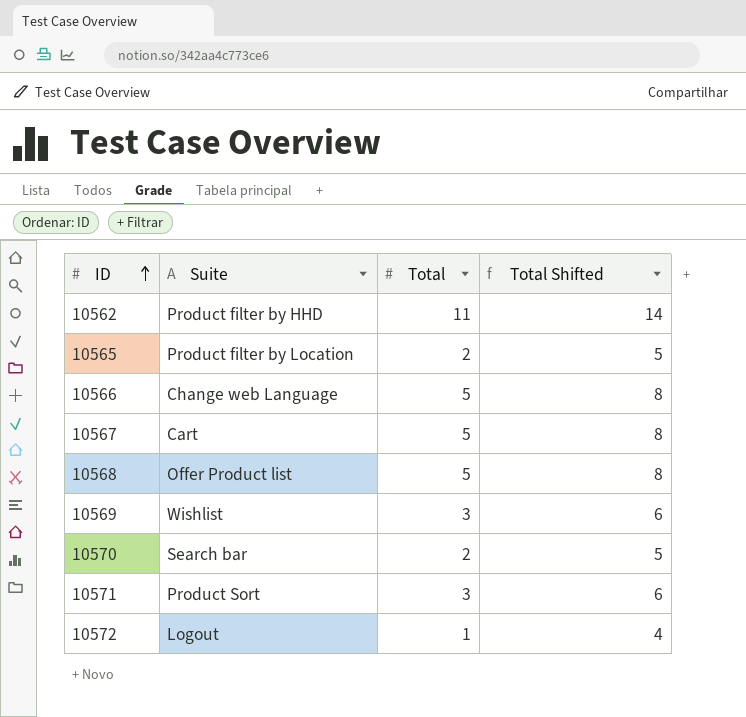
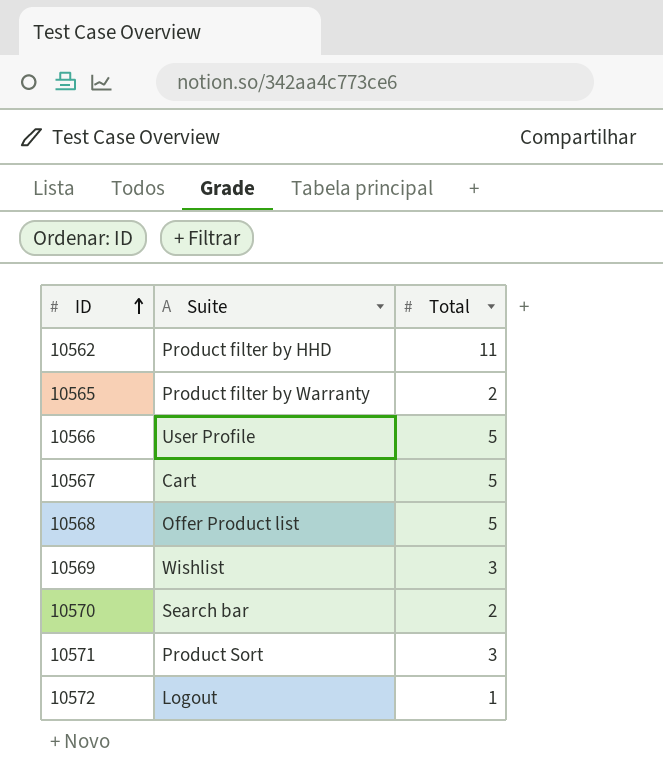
column Total Shifted | formula: [Total] + 3 -> none
10565 | Suite: Product filter by Location -> Product filter by Warranty
10566 | Suite: Change web Language -> User Profile

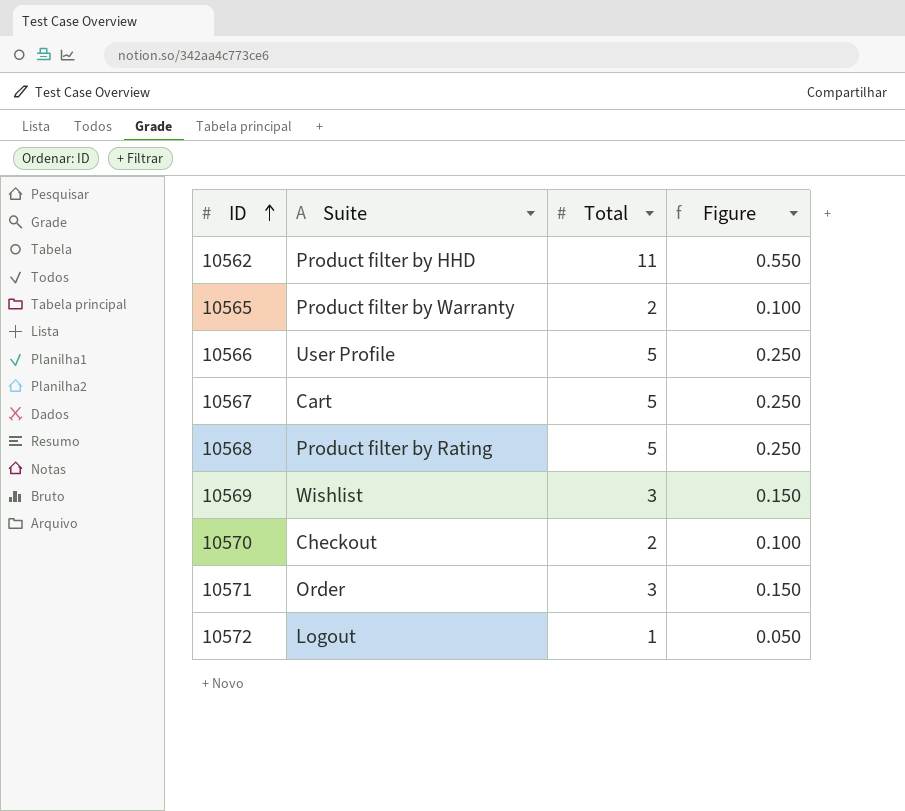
column Figure | formula: none -> [Total] * 0.05
10568 | Suite: Offer Product list -> Product filter by Rating
10570 | Suite: Search bar -> Checkout
10571 | Suite: Product Sort -> Order

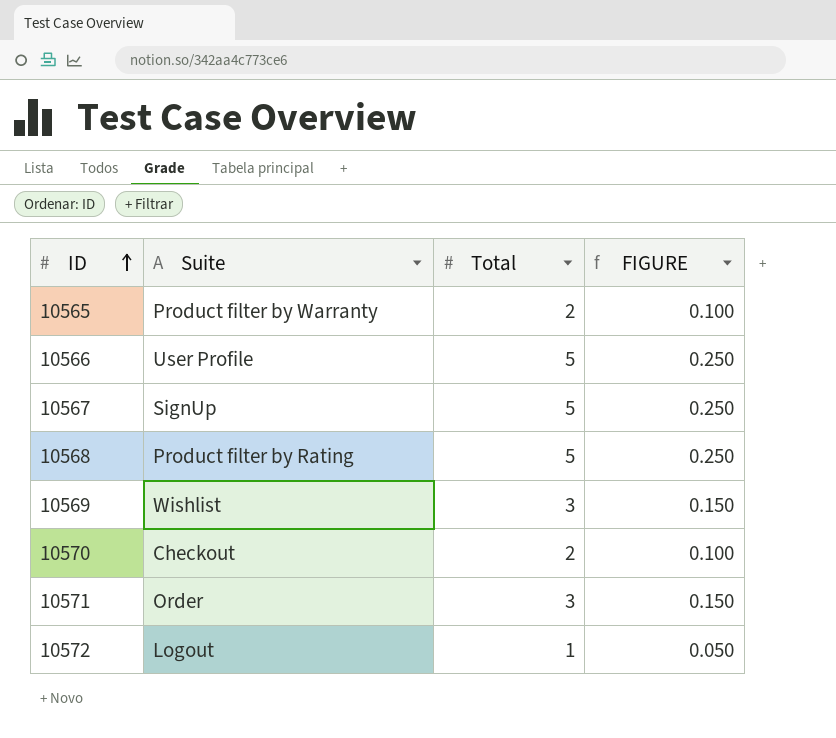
column name: Figure -> FIGURE
row 10562: Product filter by HHD | 11 | 0.550 -> none
10567 | Suite: Cart -> SignUp

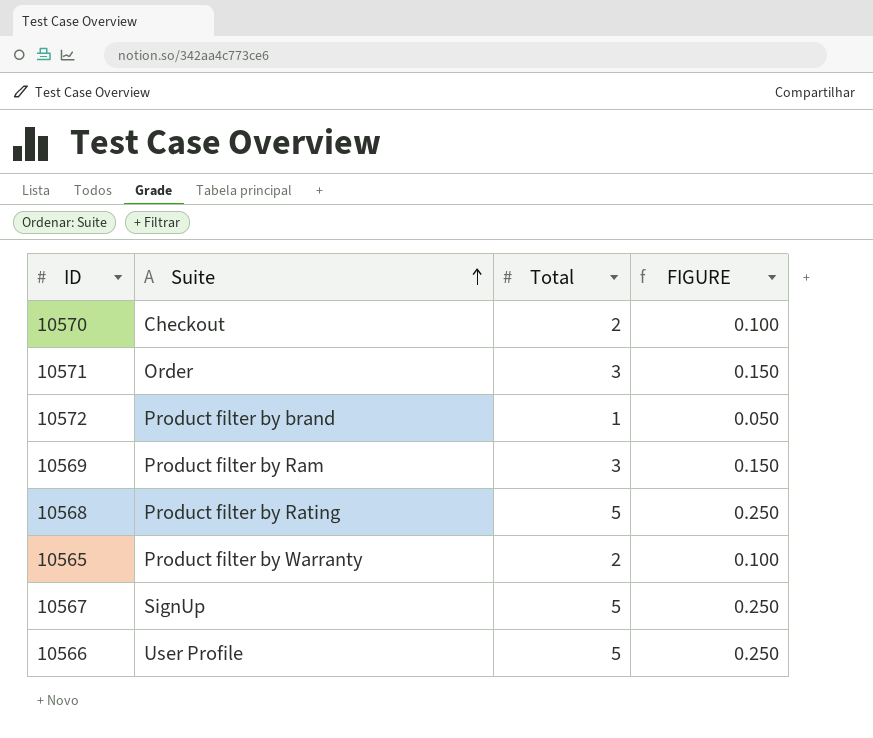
row order: ID ascending -> Suite ascending
10572 | Suite: Logout -> Product filter by brand
10569 | Suite: Wishlist -> Product filter by Ram

